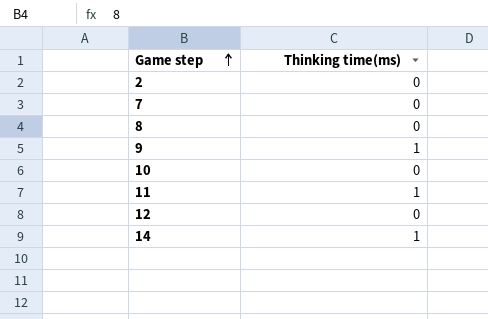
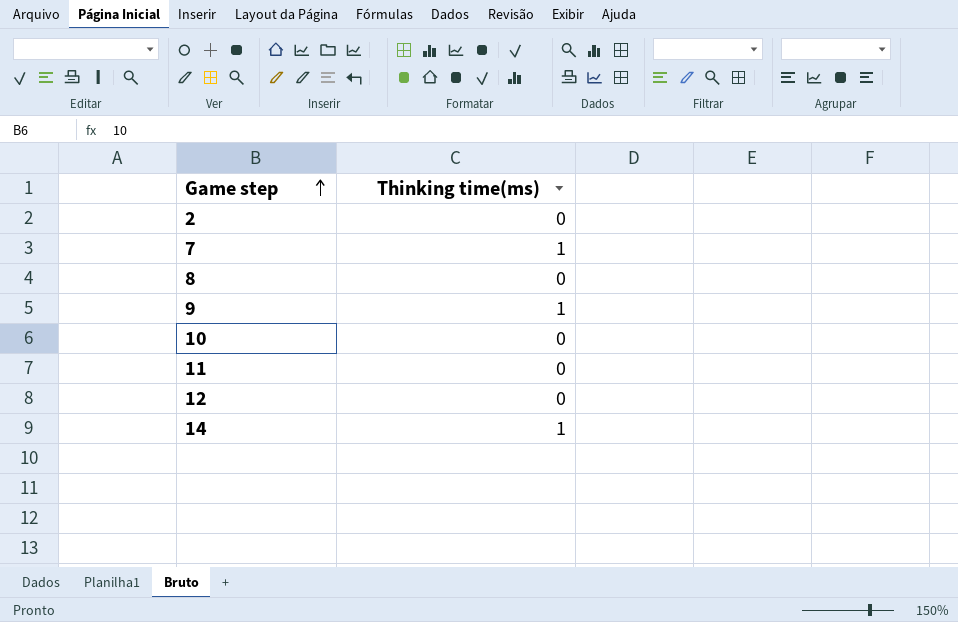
7 | Thinking time(ms): 0 -> 1
11 | Thinking time(ms): 1 -> 0

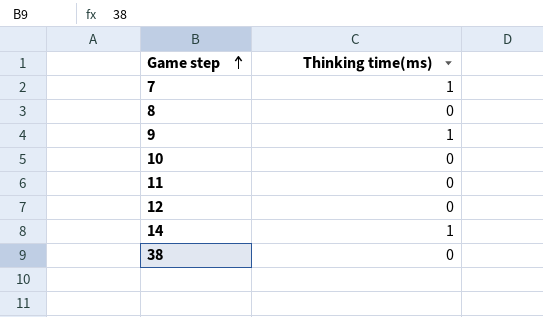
row 2: 0 -> none
row 38: none -> 0

